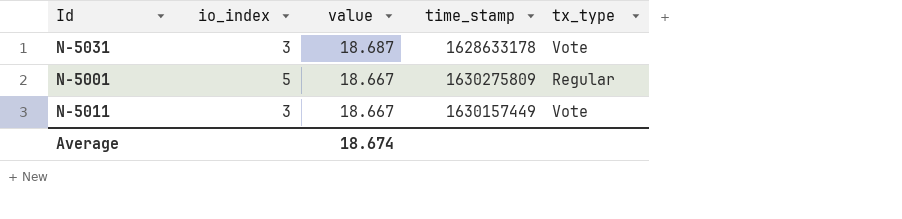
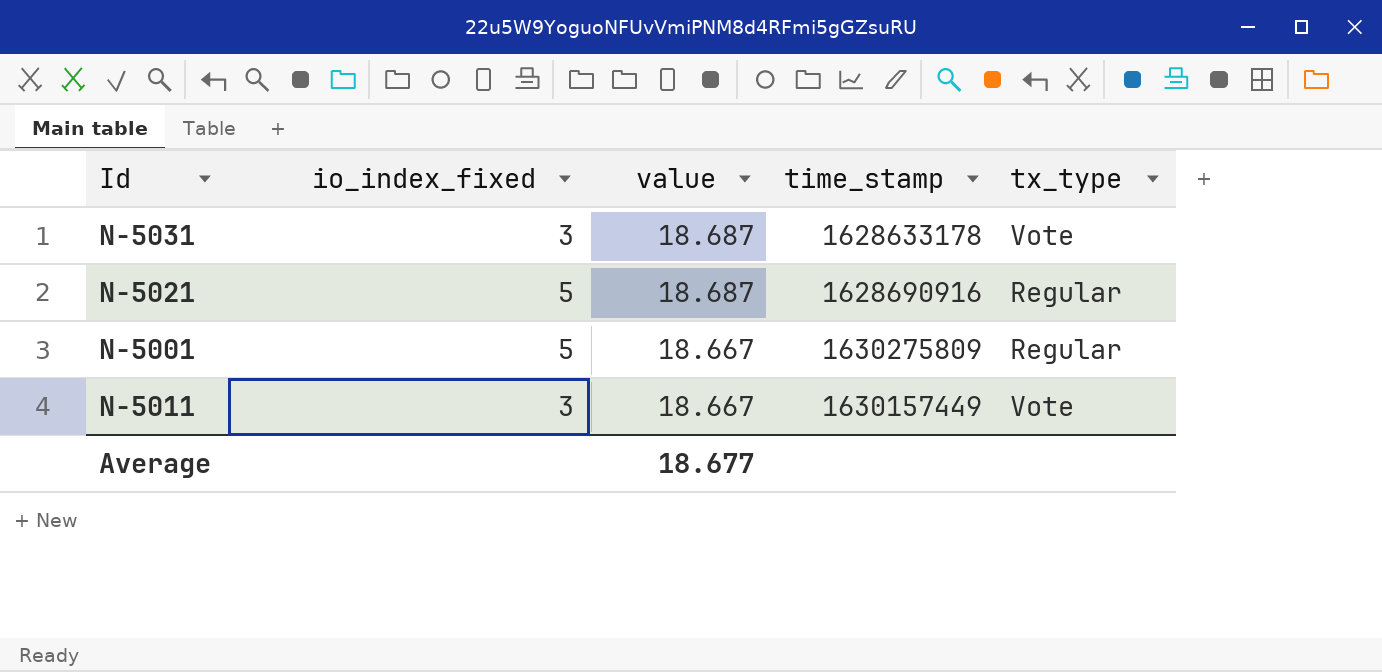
column name: io_index -> io_index_fixed
row N-5021: none -> 5 | 18.687 | 1628690916 | Regular
Average | value: 18.674 -> 18.677

